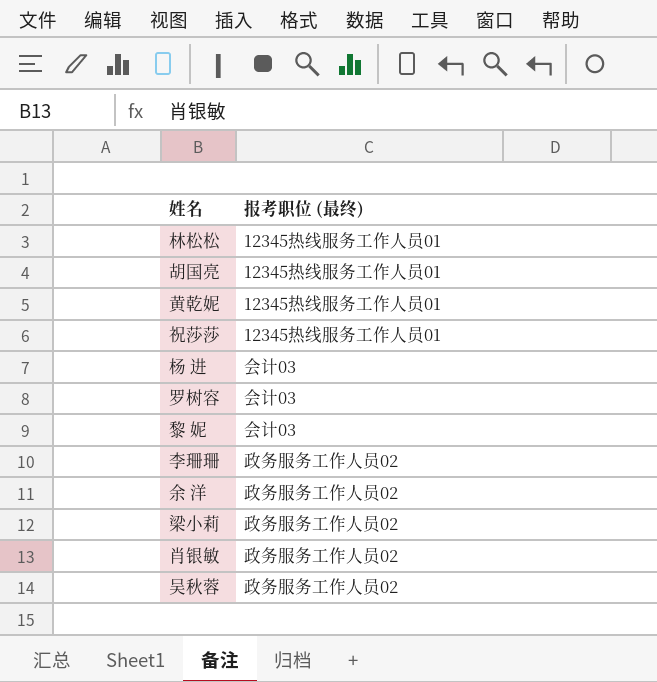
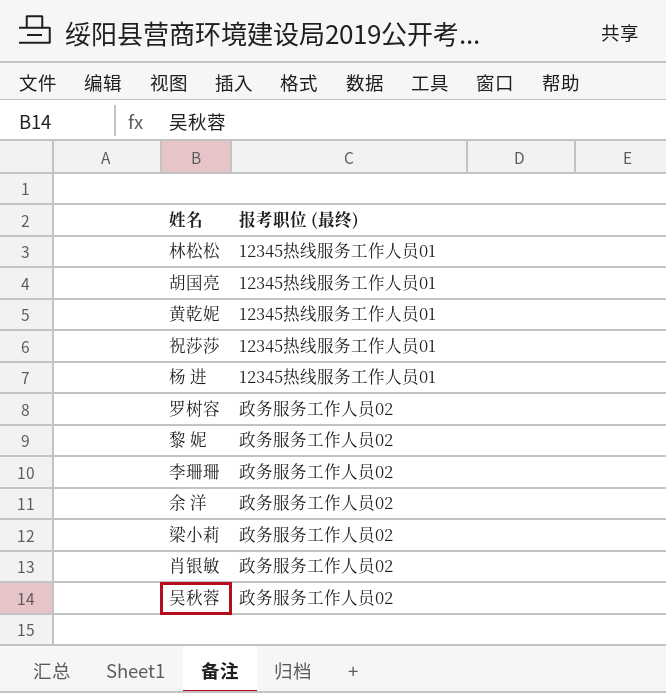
杨 进 | 报考职位 (最终): 会计03 -> 12345热线服务工作人员01
罗树容 | 报考职位 (最终): 会计03 -> 政务服务工作人员02
黎 妮 | 报考职位 (最终): 会计03 -> 政务服务工作人员02

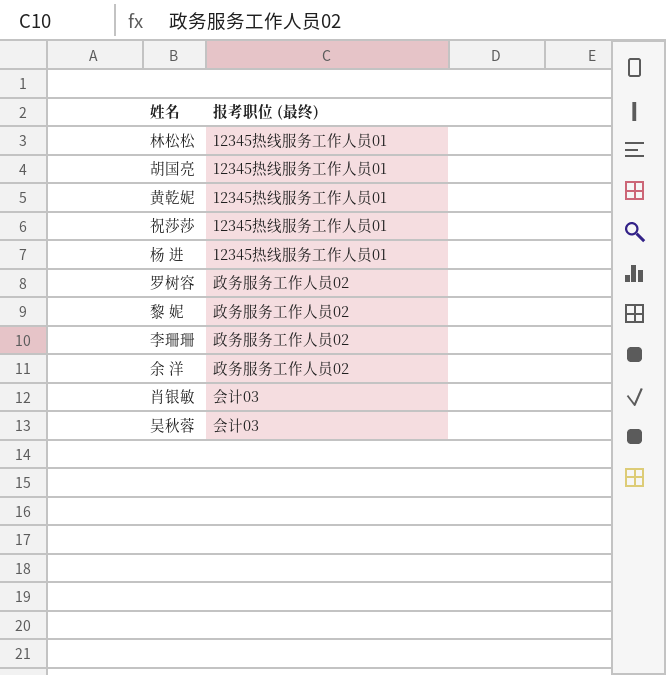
row 梁小莉: 政务服务工作人员02 -> none
肖银敏 | 报考职位 (最终): 政务服务工作人员02 -> 会计03
吴秋蓉 | 报考职位 (最终): 政务服务工作人员02 -> 会计03

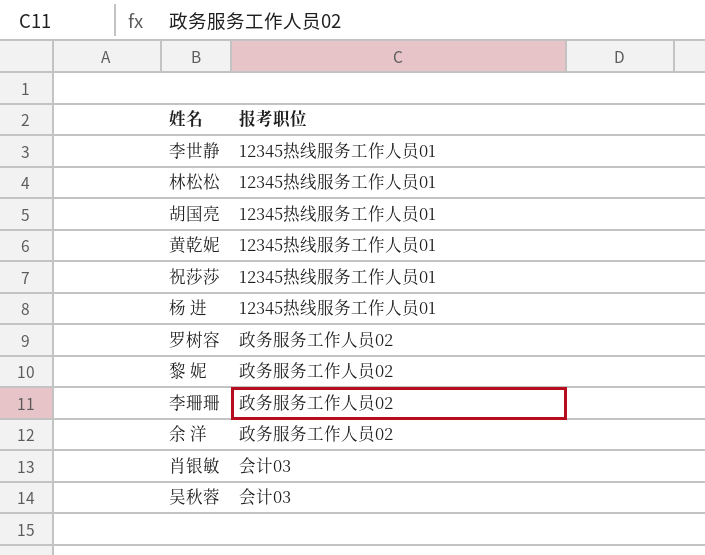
column name: 报考职位 (最终) -> 报考职位
row 李世静: none -> 12345热线服务工作人员01

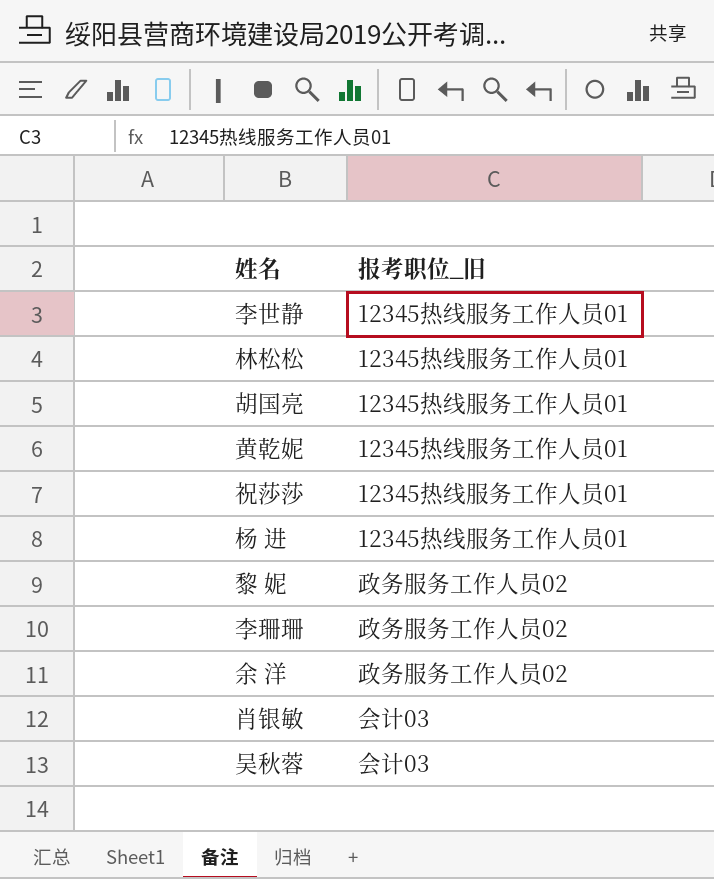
column name: 报考职位 -> 报考职位_旧
row 罗树容: 政务服务工作人员02 -> none

